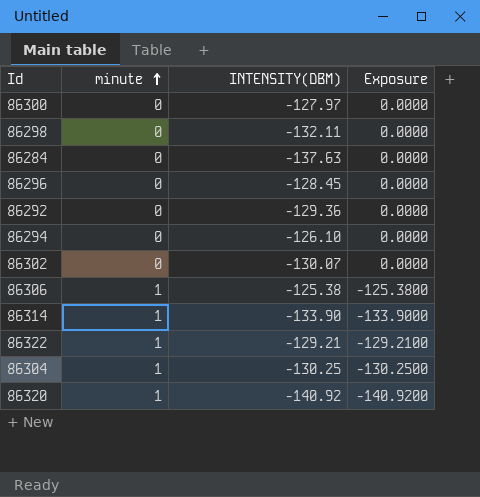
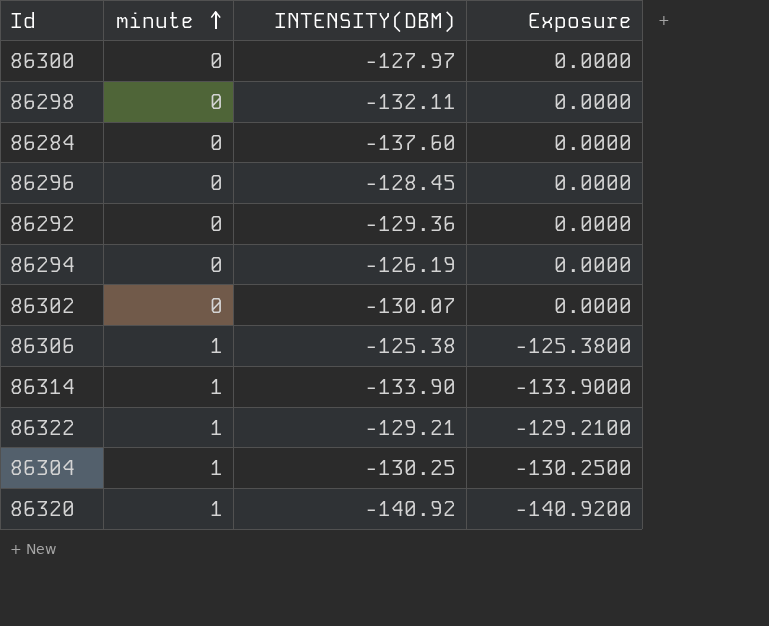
86284 | INTENSITY(DBM): -137.63 -> -137.60
86294 | INTENSITY(DBM): -126.10 -> -126.19

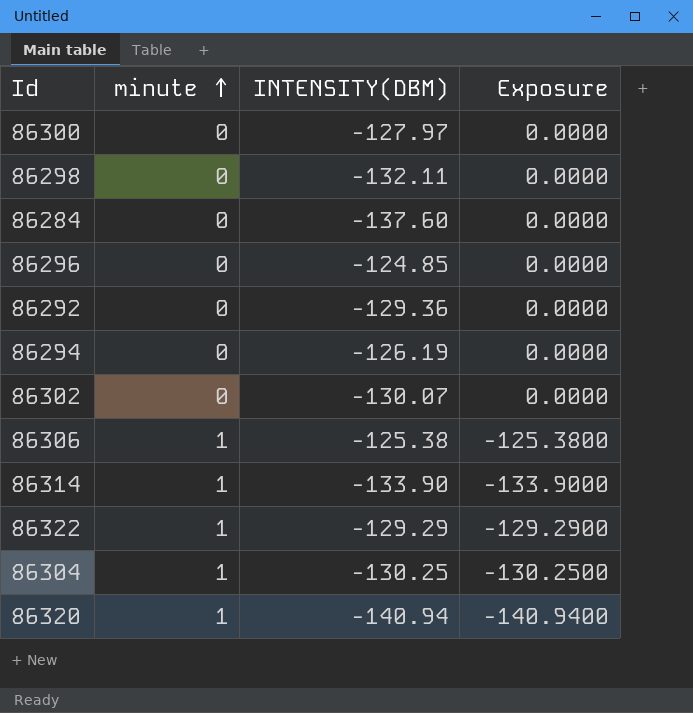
86296 | INTENSITY(DBM): -128.45 -> -124.85
86322 | INTENSITY(DBM): -129.21 -> -129.29
86322 | Exposure: -129.2100 -> -129.2900
86320 | INTENSITY(DBM): -140.92 -> -140.94
86320 | Exposure: -140.9200 -> -140.9400

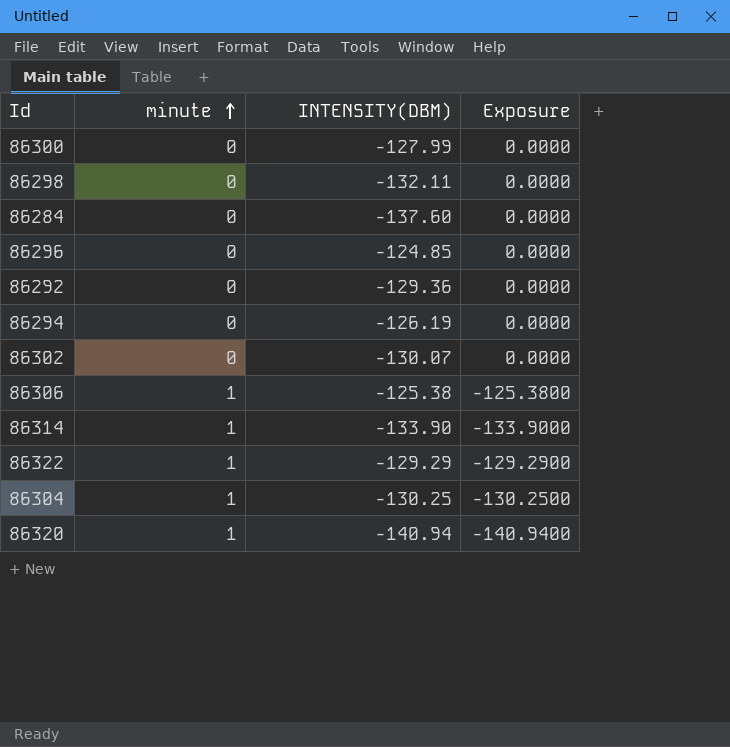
86300 | INTENSITY(DBM): -127.97 -> -127.99

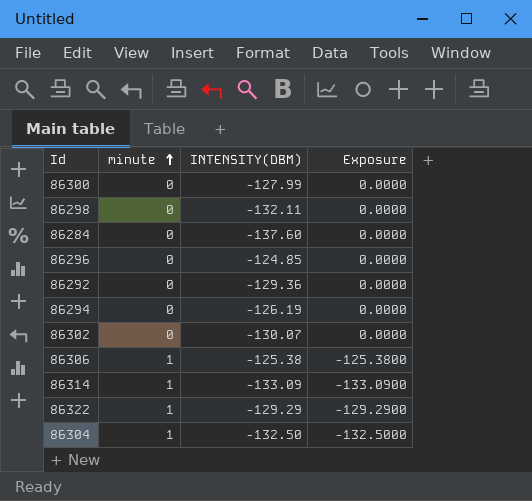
row 86320: 1 | -140.94 | -140.9400 -> none
86314 | INTENSITY(DBM): -133.90 -> -133.09
86314 | Exposure: -133.9000 -> -133.0900
86304 | INTENSITY(DBM): -130.25 -> -132.50
86304 | Exposure: -130.2500 -> -132.5000

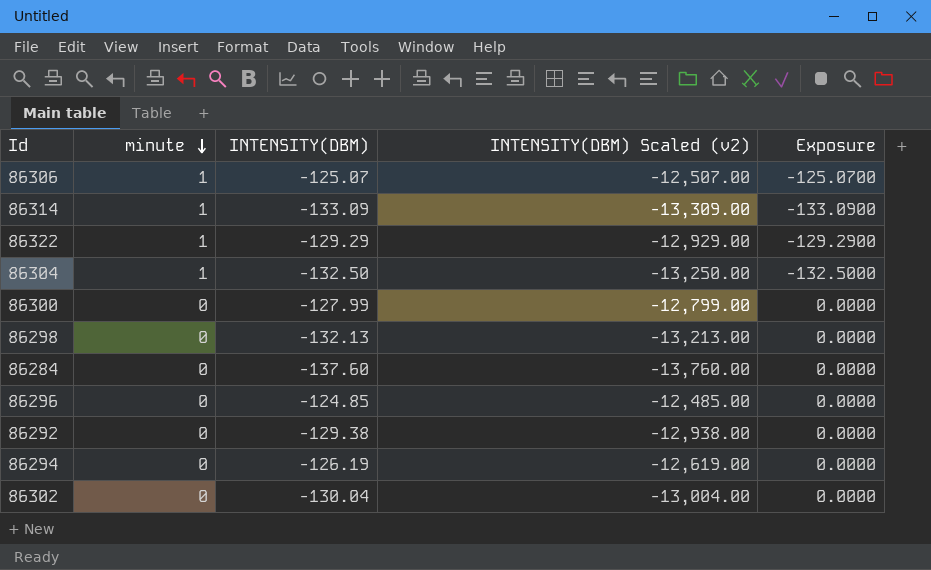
row order: minute ascending -> minute descending
column INTENSITY(DBM) Scaled (v2) | formula: none -> [INTENSITY(DBM)] * 100
86306 | INTENSITY(DBM): -125.38 -> -125.07
86306 | Exposure: -125.3800 -> -125.0700
86298 | INTENSITY(DBM): -132.11 -> -132.13
86292 | INTENSITY(DBM): -129.36 -> -129.38
86302 | INTENSITY(DBM): -130.07 -> -130.04

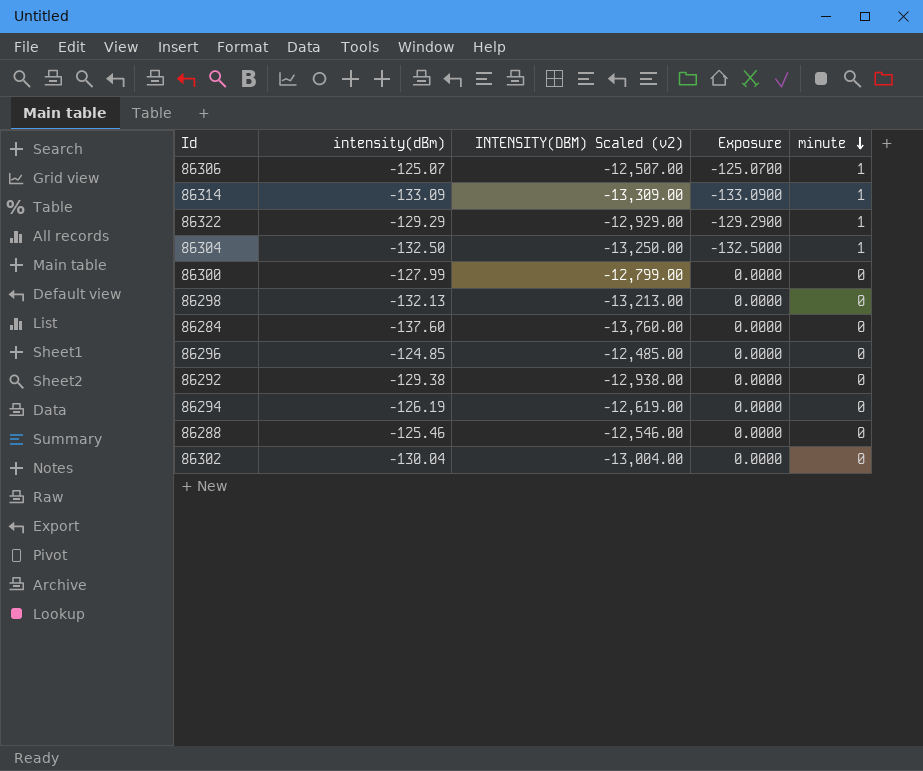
column name: INTENSITY(DBM) -> intensity(dBm)
column minute | position: 2 -> 5
row 86288: none -> -125.46 | -12,546.00 | 0.0000 | 0

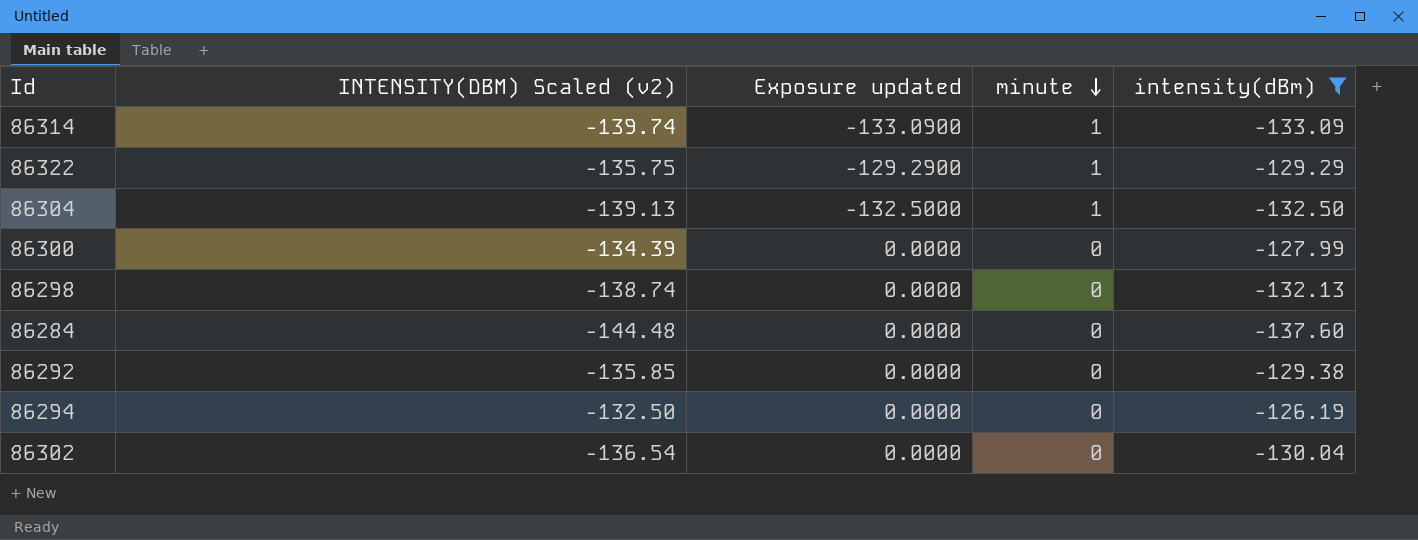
filter: none -> intensity(dBm) <= -126.19
column INTENSITY(DBM) Scaled (v2) | formula: [intensity(dBm)] * 100 -> [intensity(dBm)] * 1.05
column name: Exposure -> Exposure updated
column intensity(dBm) | position: 2 -> 5

